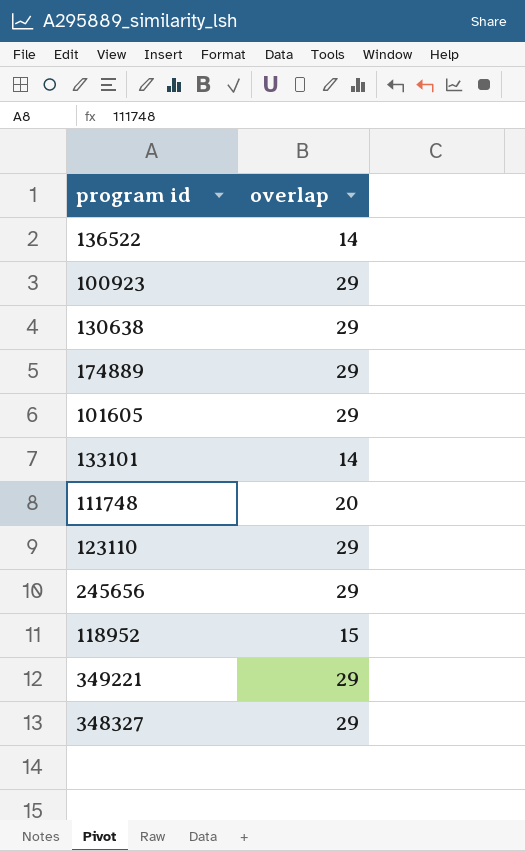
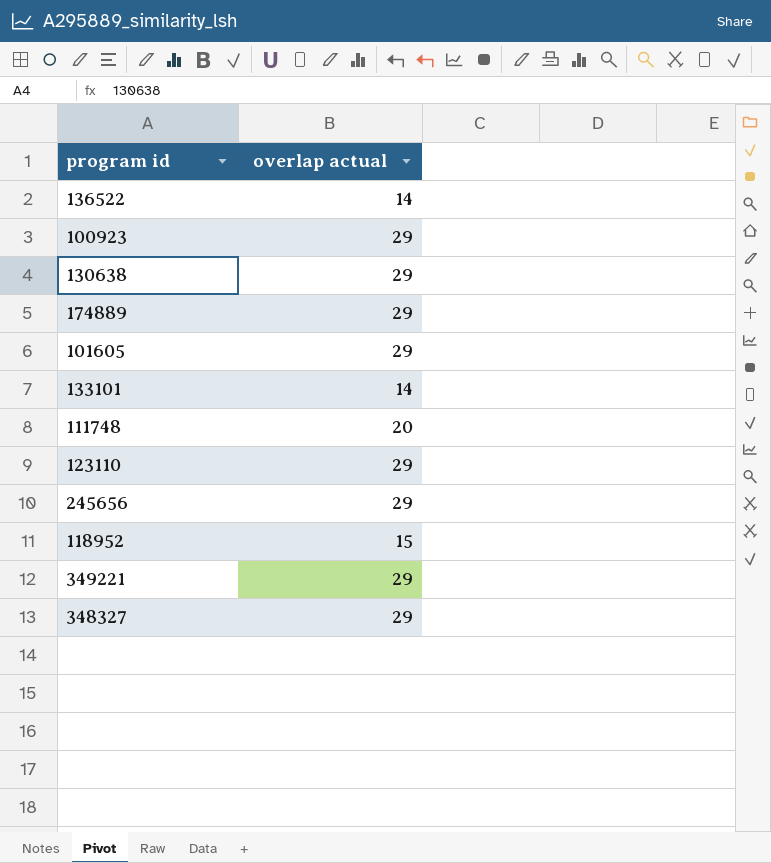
column name: overlap -> overlap actual

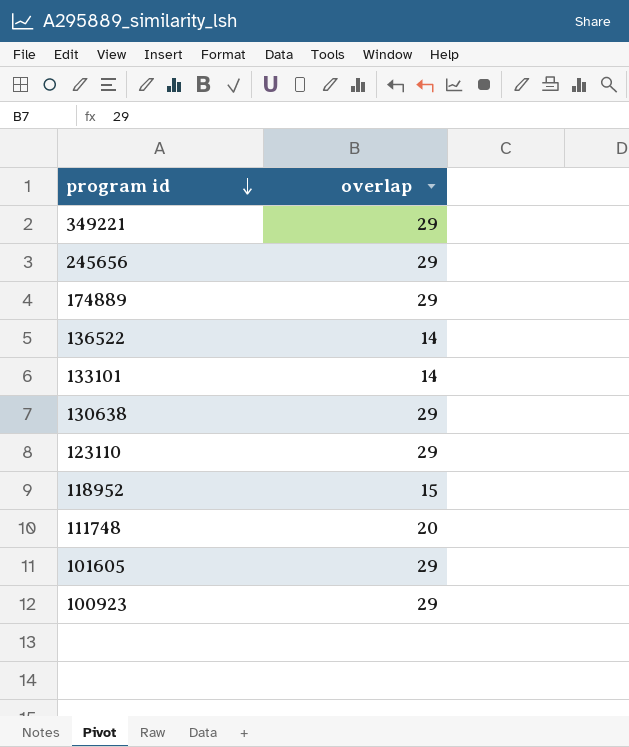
row order: none -> program id descending
column name: overlap actual -> overlap
row 348327: 29 -> none

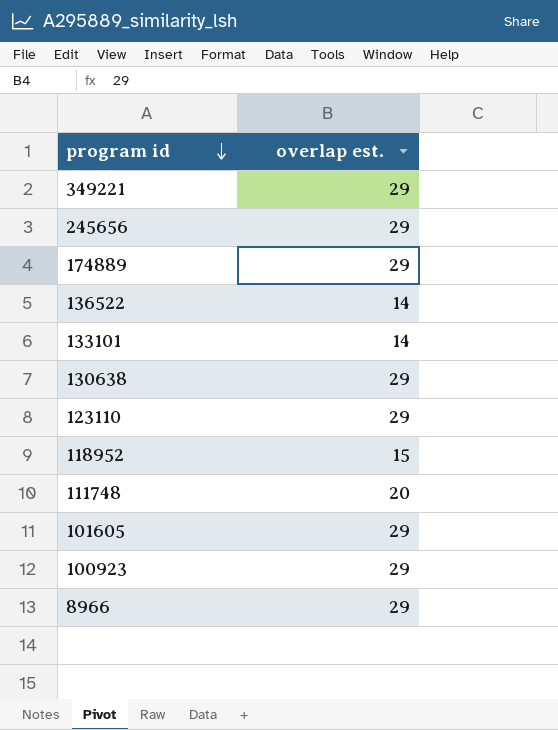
column name: overlap -> overlap est.
row 8966: none -> 29

